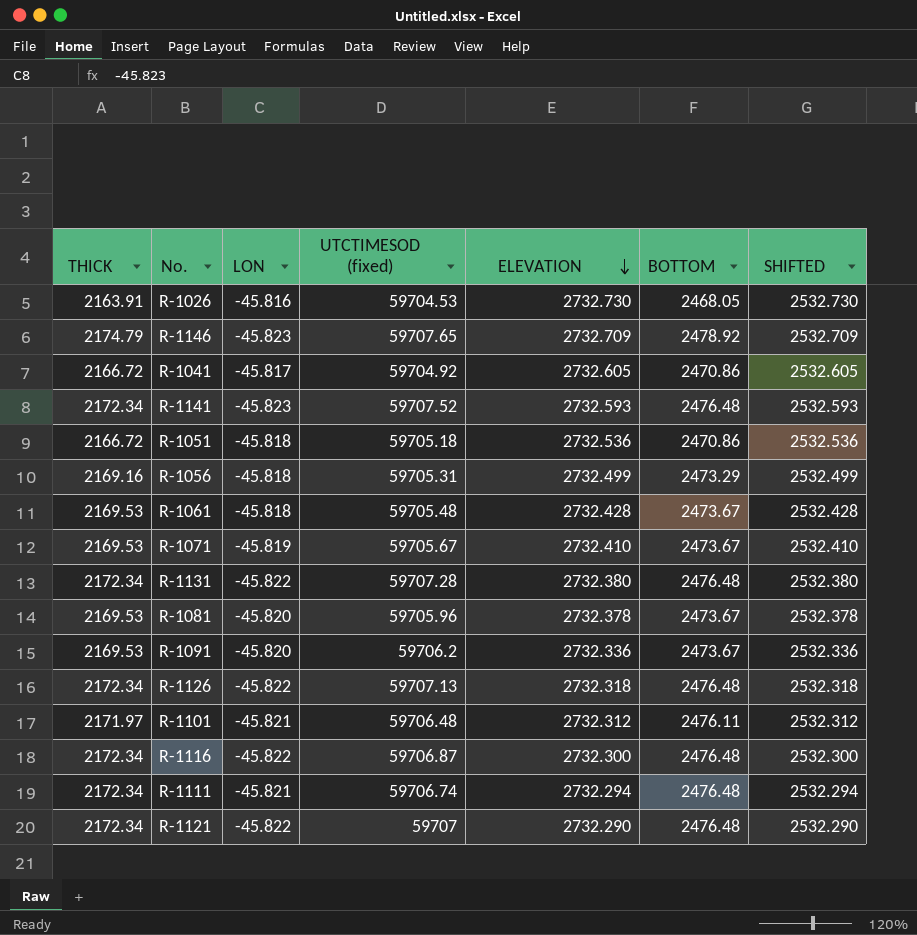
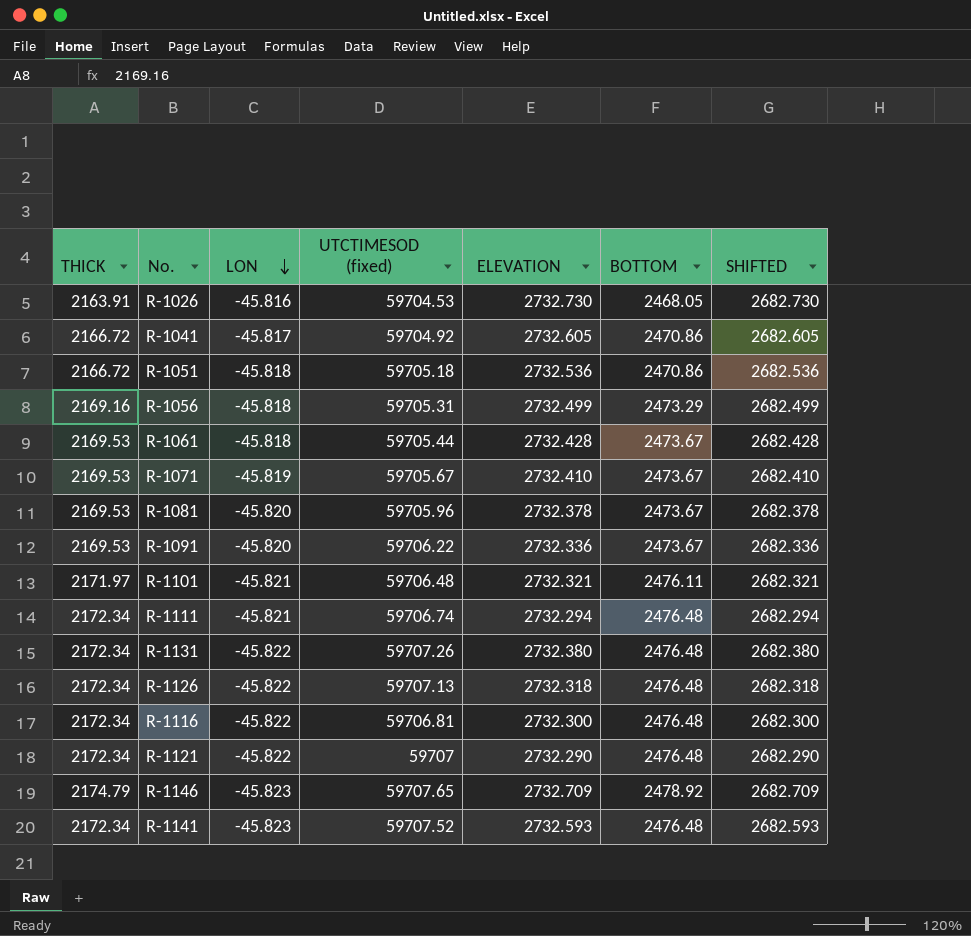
row order: ELEVATION descending -> LON descending
column SHIFTED | formula: [ELEVATION] - 200 -> [ELEVATION] - 50
R-1061 | UTCTIMESOD (fixed): 59705.48 -> 59705.44
R-1091 | UTCTIMESOD (fixed): 59706.2 -> 59706.22
R-1101 | ELEVATION: 2732.312 -> 2732.321
R-1131 | UTCTIMESOD (fixed): 59707.28 -> 59707.26
R-1116 | UTCTIMESOD (fixed): 59706.87 -> 59706.81

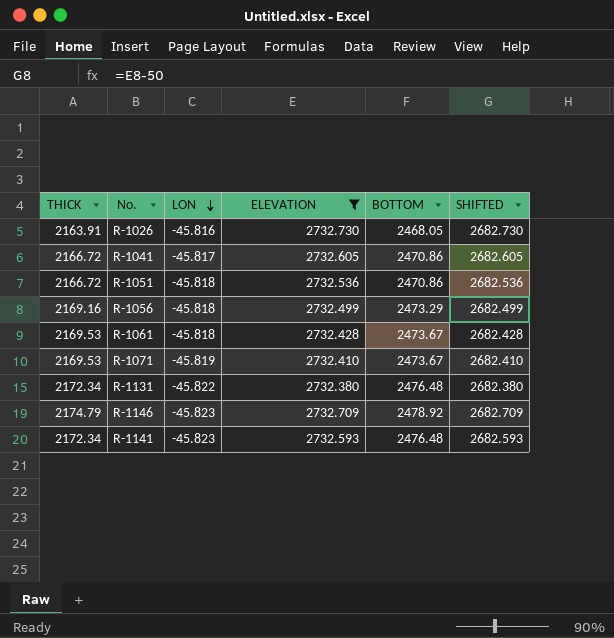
filter: none -> ELEVATION >= 2732.380
column UTCTIMESOD (fixed) | position: 4 -> none

